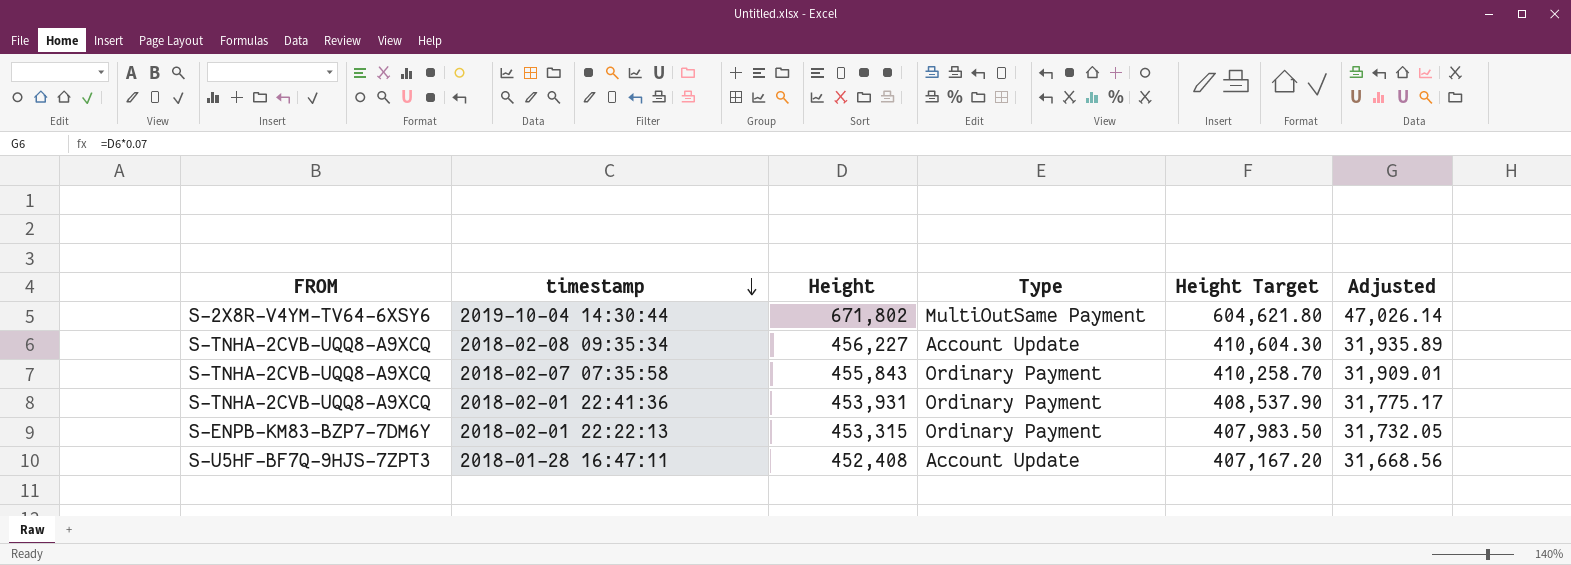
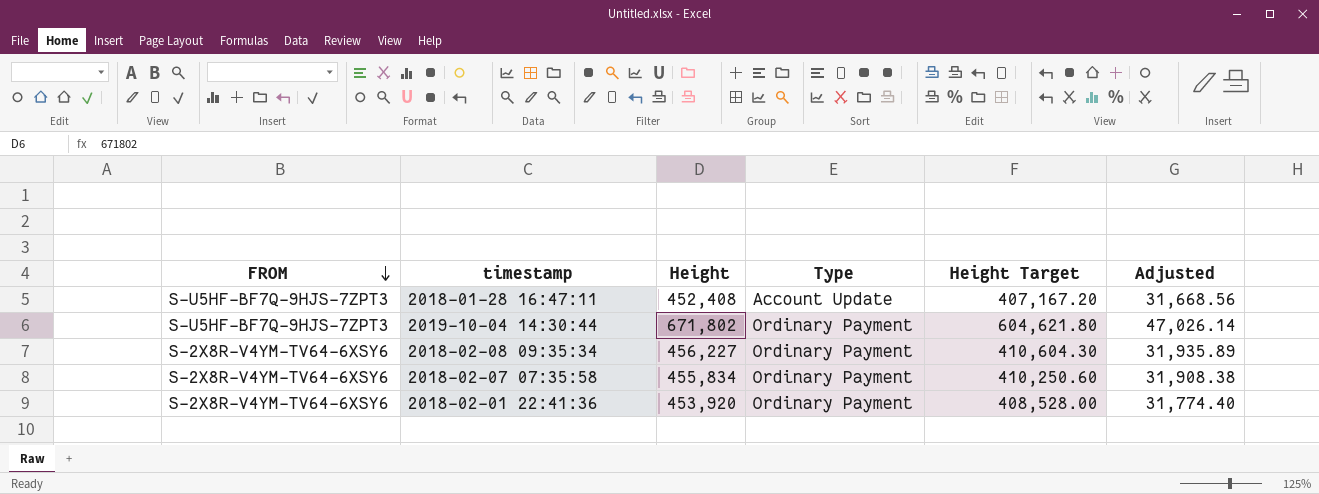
row order: timestamp descending -> FROM descending
row 2018-02-01 22:22:13: S-ENPB-KM83-BZP7-7DM6Y | 453,315 | Ordinary Payment | 407,983.50 | 31,732.05 -> none
2019-10-04 14:30:44 | FROM: S-2X8R-V4YM-TV64-6XSY6 -> S-U5HF-BF7Q-9HJS-7ZPT3
2019-10-04 14:30:44 | Type: MultiOutSame Payment -> Ordinary Payment
2018-02-08 09:35:34 | FROM: S-TNHA-2CVB-UQQ8-A9XCQ -> S-2X8R-V4YM-TV64-6XSY6
2018-02-08 09:35:34 | Type: Account Update -> Ordinary Payment
2018-02-07 07:35:58 | FROM: S-TNHA-2CVB-UQQ8-A9XCQ -> S-2X8R-V4YM-TV64-6XSY6
2018-02-07 07:35:58 | Height: 455,843 -> 455,834
2018-02-07 07:35:58 | Height Target: 410,258.70 -> 410,250.60
2018-02-07 07:35:58 | Adjusted: 31,909.01 -> 31,908.38
2018-02-01 22:41:36 | FROM: S-TNHA-2CVB-UQQ8-A9XCQ -> S-2X8R-V4YM-TV64-6XSY6
2018-02-01 22:41:36 | Height: 453,931 -> 453,920
2018-02-01 22:41:36 | Height Target: 408,537.90 -> 408,528.00
2018-02-01 22:41:36 | Adjusted: 31,775.17 -> 31,774.40

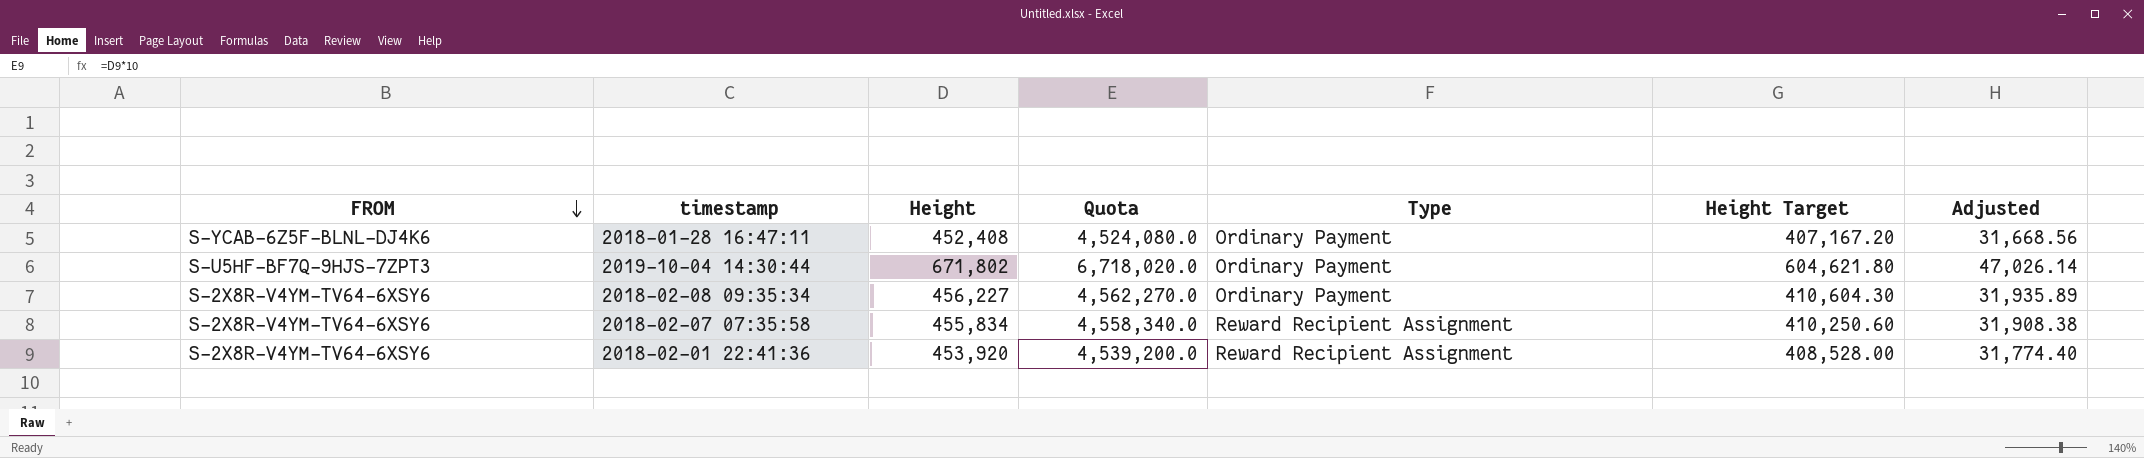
column Quota | formula: none -> [Height] * 10
2018-01-28 16:47:11 | FROM: S-U5HF-BF7Q-9HJS-7ZPT3 -> S-YCAB-6Z5F-BLNL-DJ4K6
2018-01-28 16:47:11 | Type: Account Update -> Ordinary Payment
2018-02-07 07:35:58 | Type: Ordinary Payment -> Reward Recipient Assignment
2018-02-01 22:41:36 | Type: Ordinary Payment -> Reward Recipient Assignment

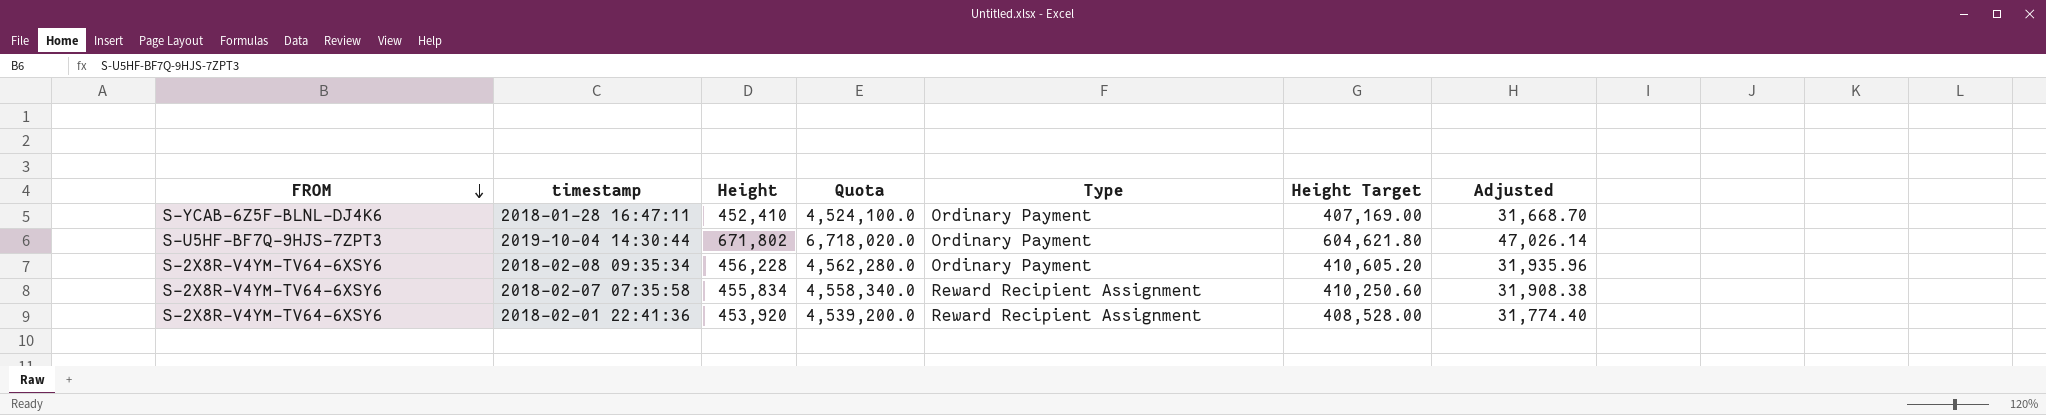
2018-01-28 16:47:11 | Height: 452,408 -> 452,410
2018-01-28 16:47:11 | Quota: 4,524,080.0 -> 4,524,100.0
2018-01-28 16:47:11 | Height Target: 407,167.20 -> 407,169.00
2018-01-28 16:47:11 | Adjusted: 31,668.56 -> 31,668.70
2018-02-08 09:35:34 | Height: 456,227 -> 456,228
2018-02-08 09:35:34 | Quota: 4,562,270.0 -> 4,562,280.0
2018-02-08 09:35:34 | Height Target: 410,604.30 -> 410,605.20
2018-02-08 09:35:34 | Adjusted: 31,935.89 -> 31,935.96

